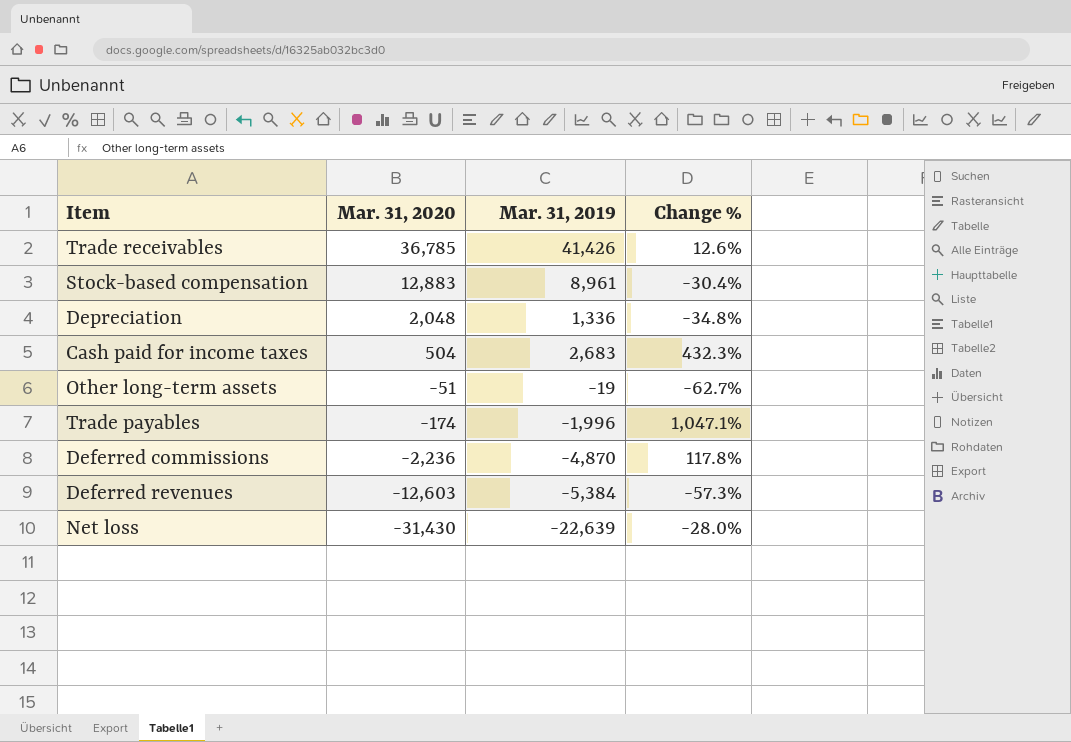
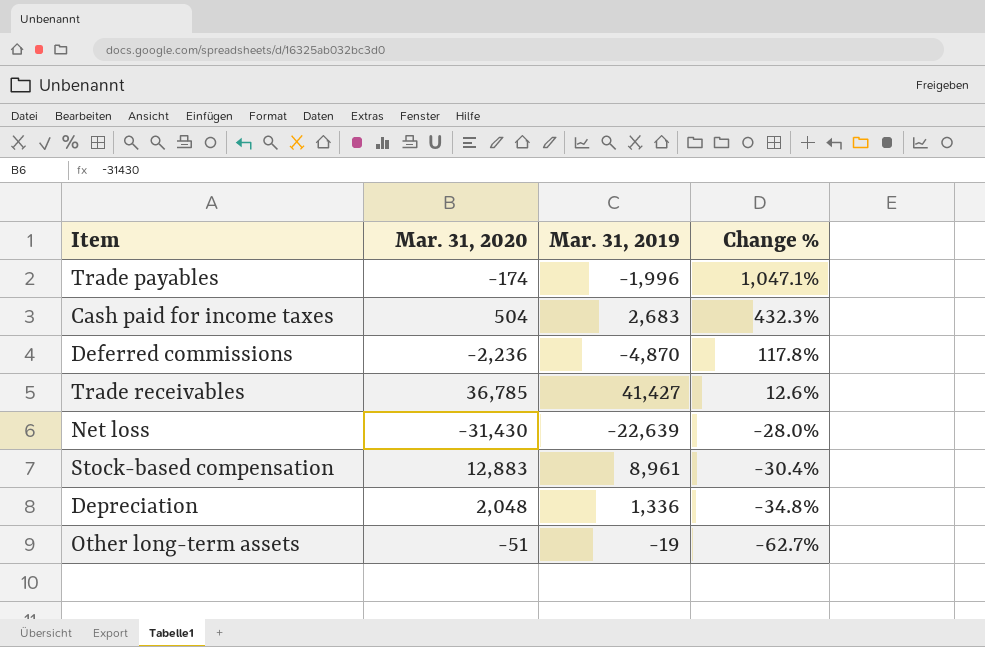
row order: Mar. 31, 2020 descending -> Change % descending
row Deferred revenues: -12,603 | -5,384 | -57.3% -> none
Trade receivables | Mar. 31, 2019: 41,426 -> 41,427

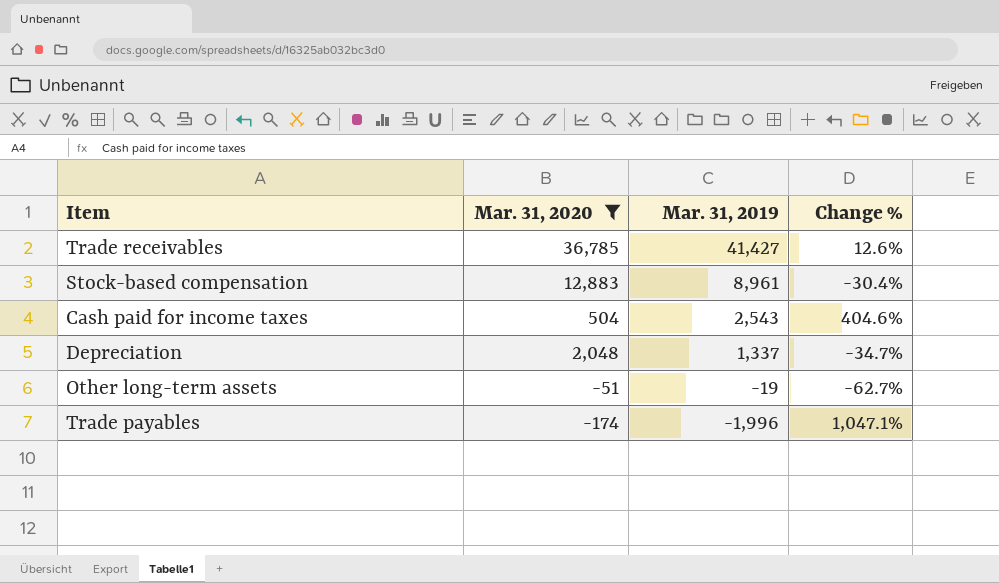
filter: none -> Mar. 31, 2020 >= -174
row order: Change % descending -> Mar. 31, 2019 descending
Cash paid for income taxes | Mar. 31, 2019: 2,683 -> 2,543
Cash paid for income taxes | Change %: 432.3% -> 404.6%
Depreciation | Mar. 31, 2019: 1,336 -> 1,337
Depreciation | Change %: -34.8% -> -34.7%

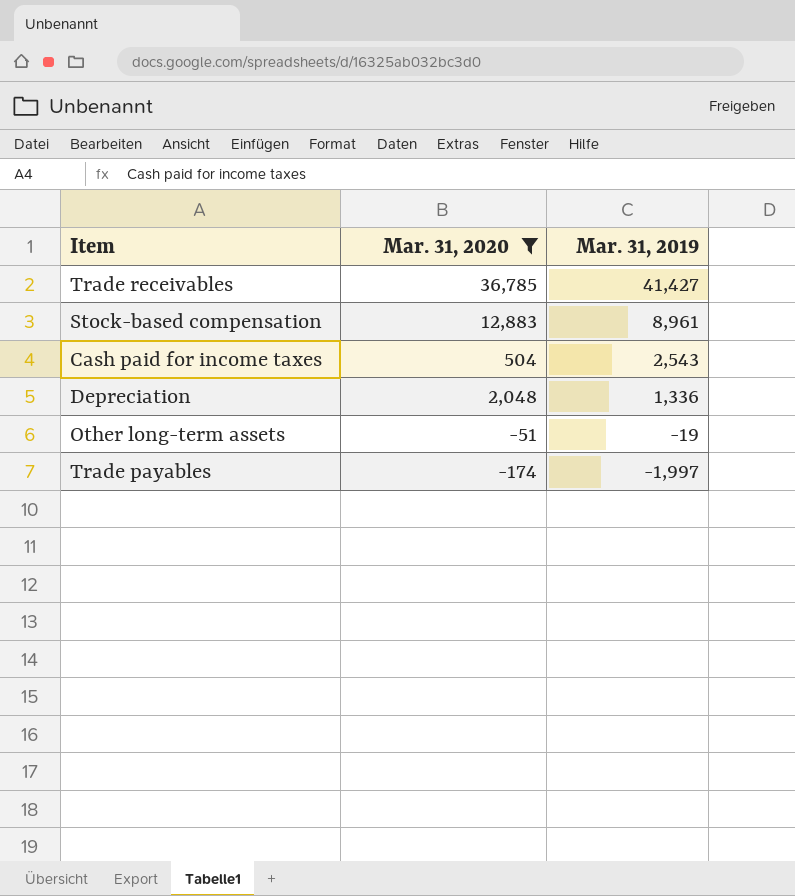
column Change % | formula: ([Mar. 31, 2019] - [Mar. 31, 2020]) / [Mar. 31, 2020] -> none
Depreciation | Mar. 31, 2019: 1,337 -> 1,336
Trade payables | Mar. 31, 2019: -1,996 -> -1,997

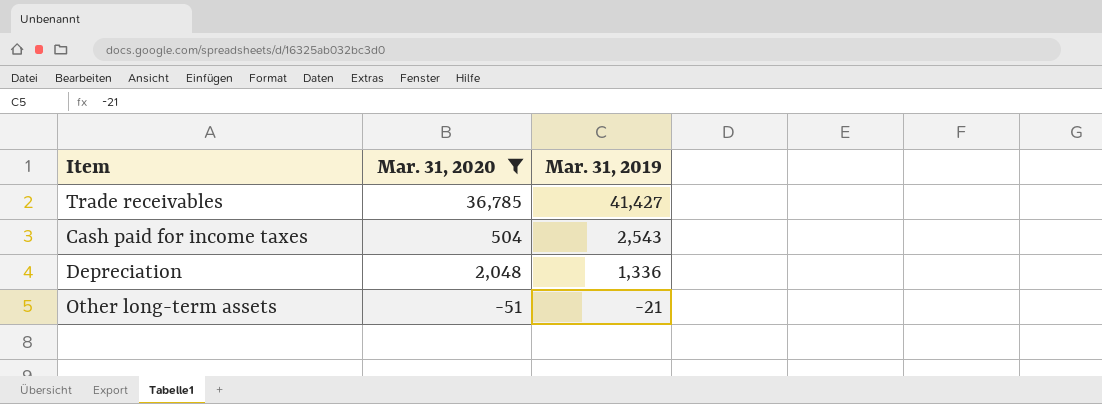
row Stock-based compensation: 12,883 | 8,961 -> none
row Trade payables: -174 | -1,997 -> none
Other long-term assets | Mar. 31, 2019: -19 -> -21

